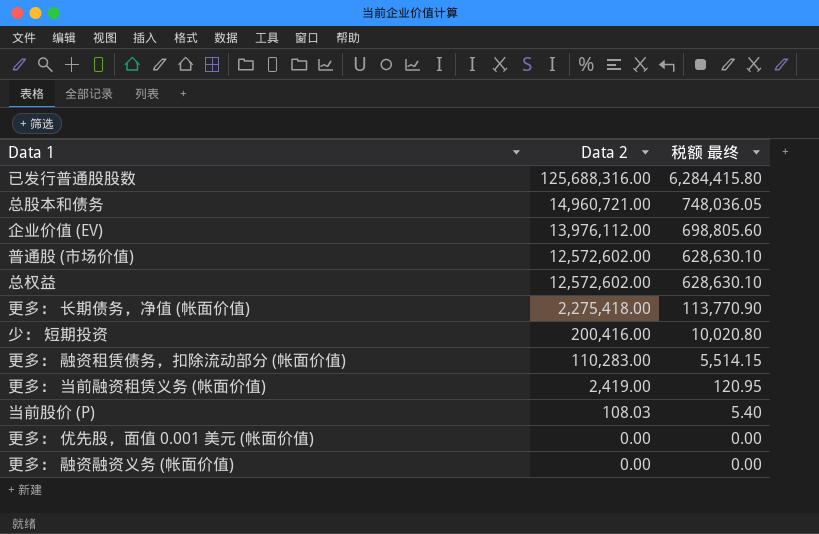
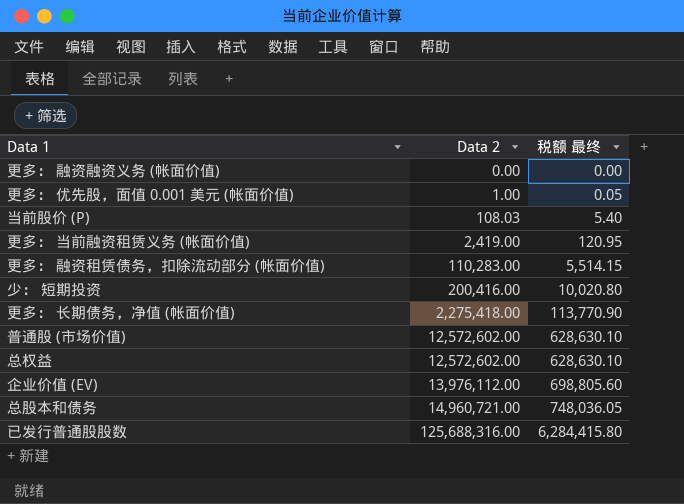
row order: Data 2 descending -> Data 2 ascending
更多： 优先股，面值 0.001 美元 (帐面价值) | Data 2: 0.00 -> 1.00
更多： 优先股，面值 0.001 美元 (帐面价值) | 税额 最终: 0.00 -> 0.05

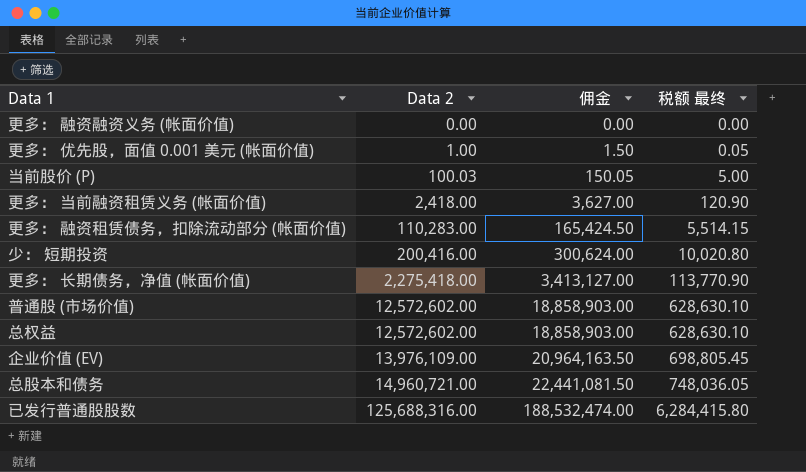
column 佣金 | formula: none -> [Data 2] * 1.5
当前股价 (P) | Data 2: 108.03 -> 100.03
当前股价 (P) | 税额 最终: 5.40 -> 5.00
更多： 当前融资租赁义务 (帐面价值) | Data 2: 2,419.00 -> 2,418.00
更多： 当前融资租赁义务 (帐面价值) | 税额 最终: 120.95 -> 120.90
企业价值 (EV) | Data 2: 13,976,112.00 -> 13,976,109.00
企业价值 (EV) | 税额 最终: 698,805.60 -> 698,805.45

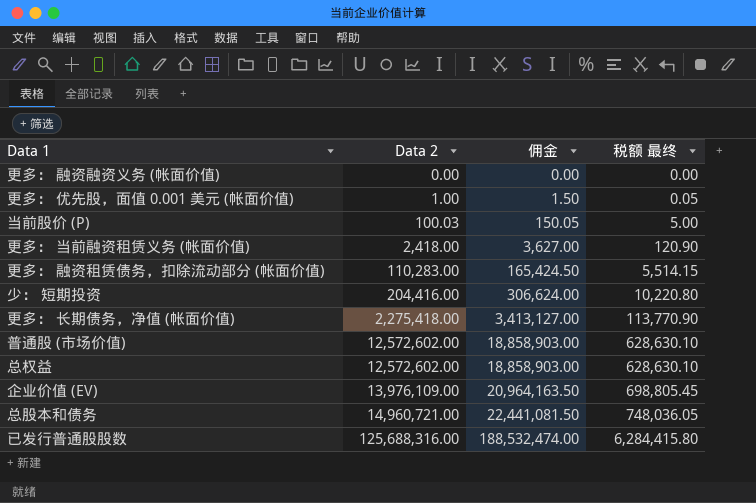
少： 短期投资 | Data 2: 200,416.00 -> 204,416.00
少： 短期投资 | 佣金: 300,624.00 -> 306,624.00
少： 短期投资 | 税额 最终: 10,020.80 -> 10,220.80

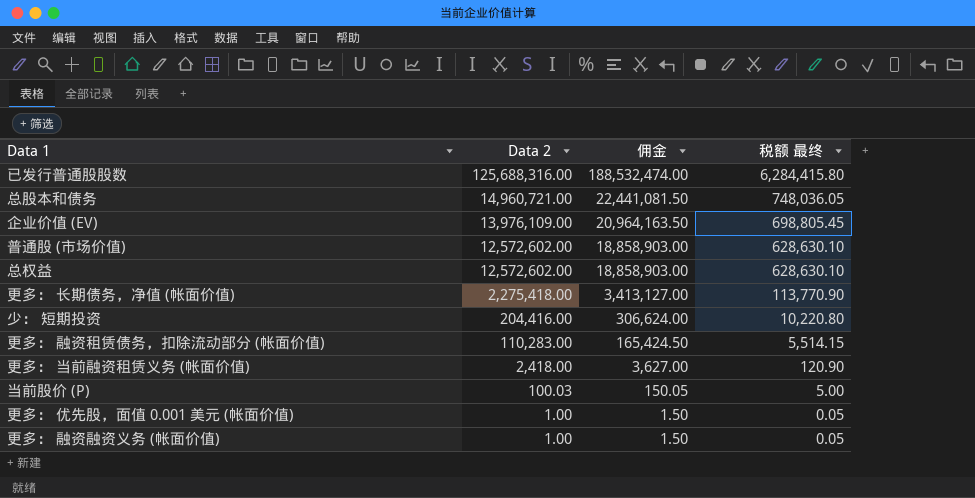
row order: Data 2 ascending -> Data 2 descending
更多： 融资融资义务 (帐面价值) | Data 2: 0.00 -> 1.00
更多： 融资融资义务 (帐面价值) | 佣金: 0.00 -> 1.50
更多： 融资融资义务 (帐面价值) | 税额 最终: 0.00 -> 0.05

